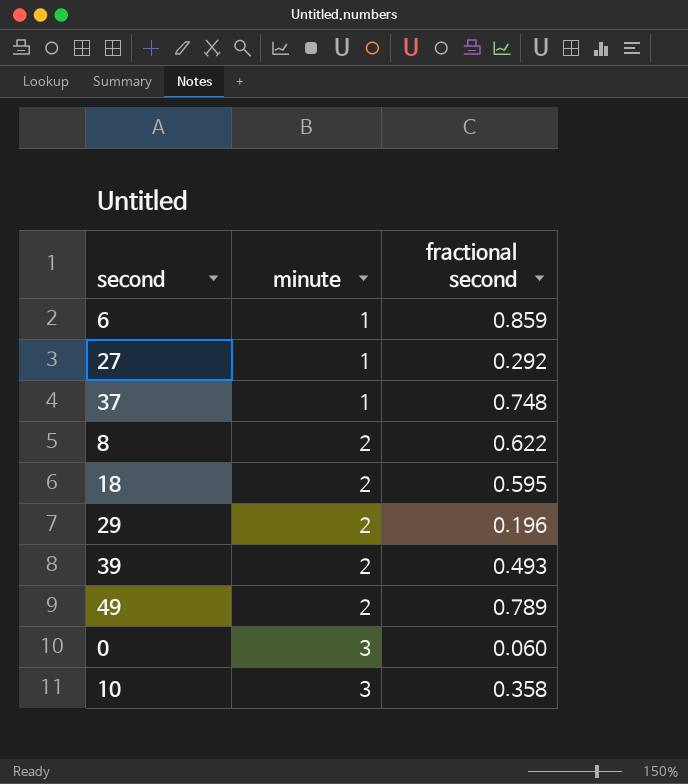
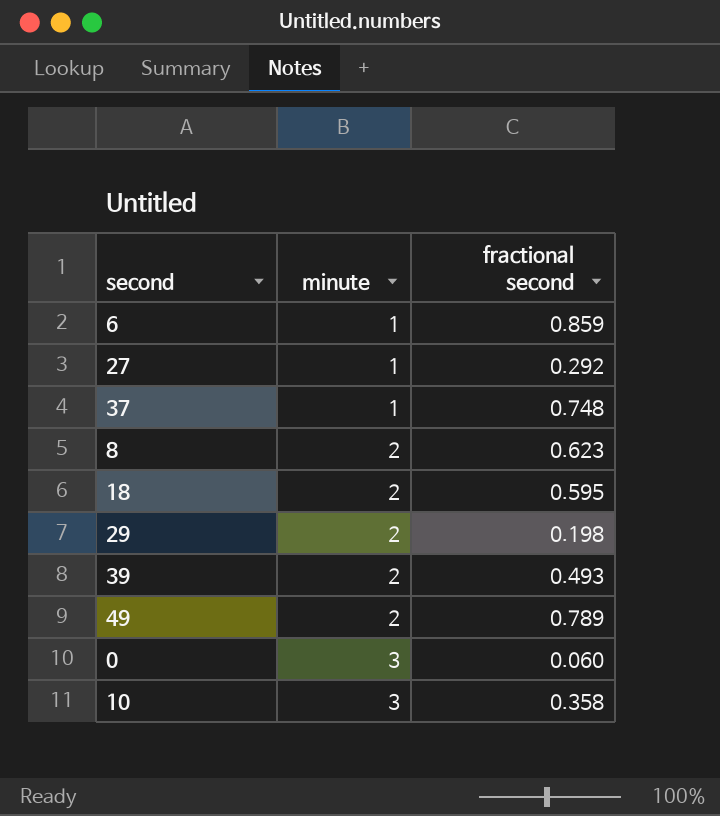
8 | fractional second: 0.622 -> 0.623
29 | fractional second: 0.196 -> 0.198

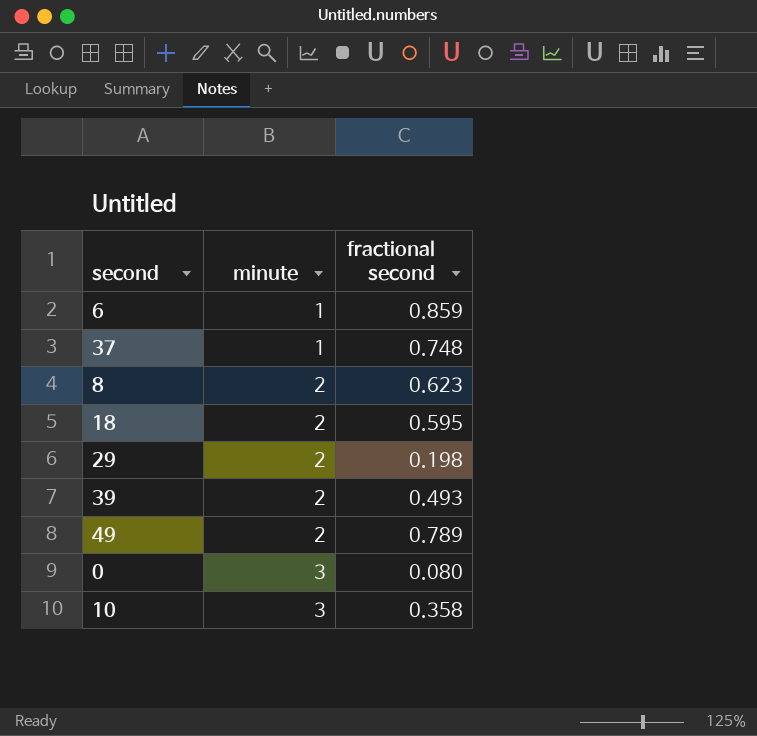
row 27: 1 | 0.292 -> none
0 | fractional second: 0.060 -> 0.080

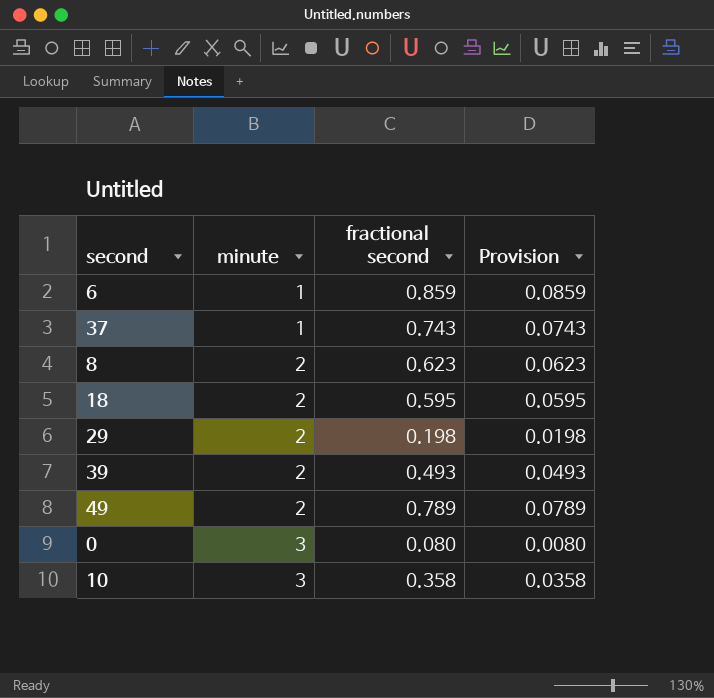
column Provision | formula: none -> [fractional second] * 0.1
37 | fractional second: 0.748 -> 0.743

